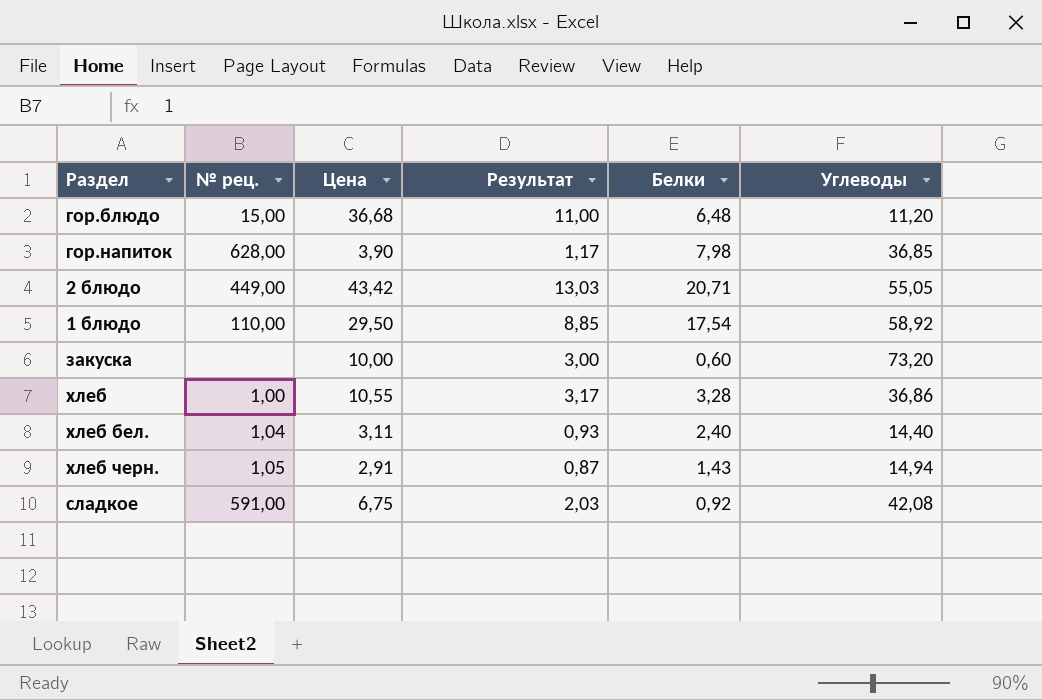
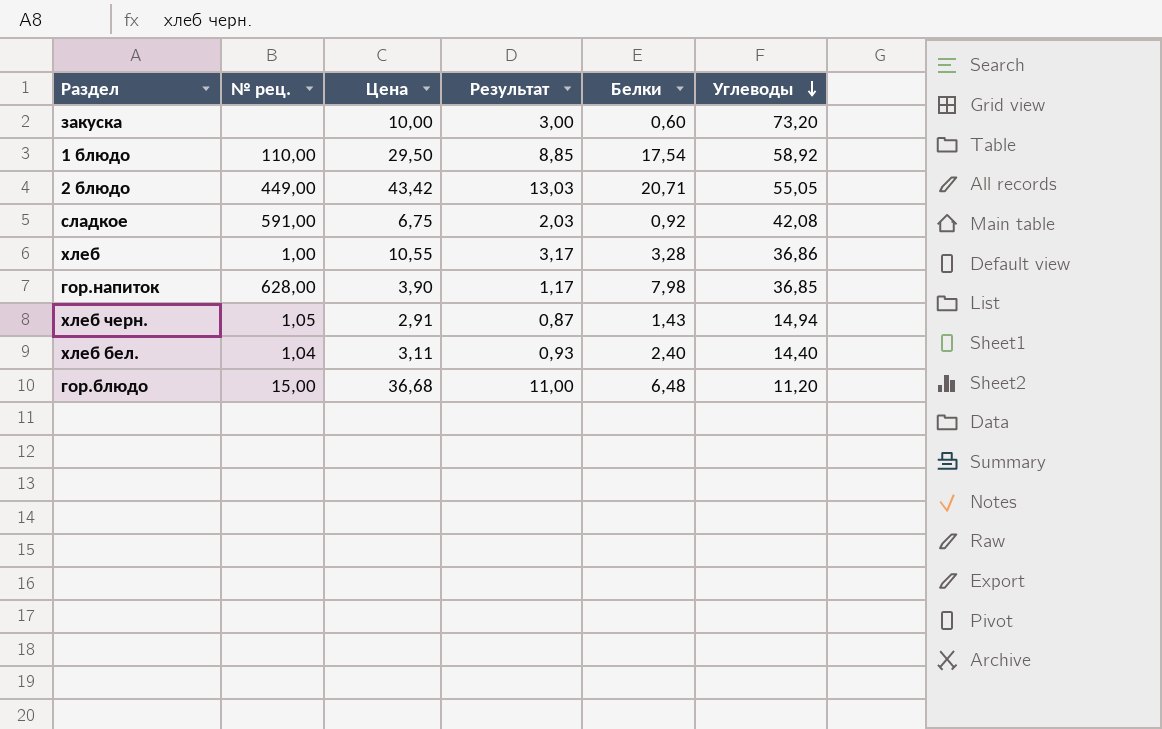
row order: none -> Углеводы descending

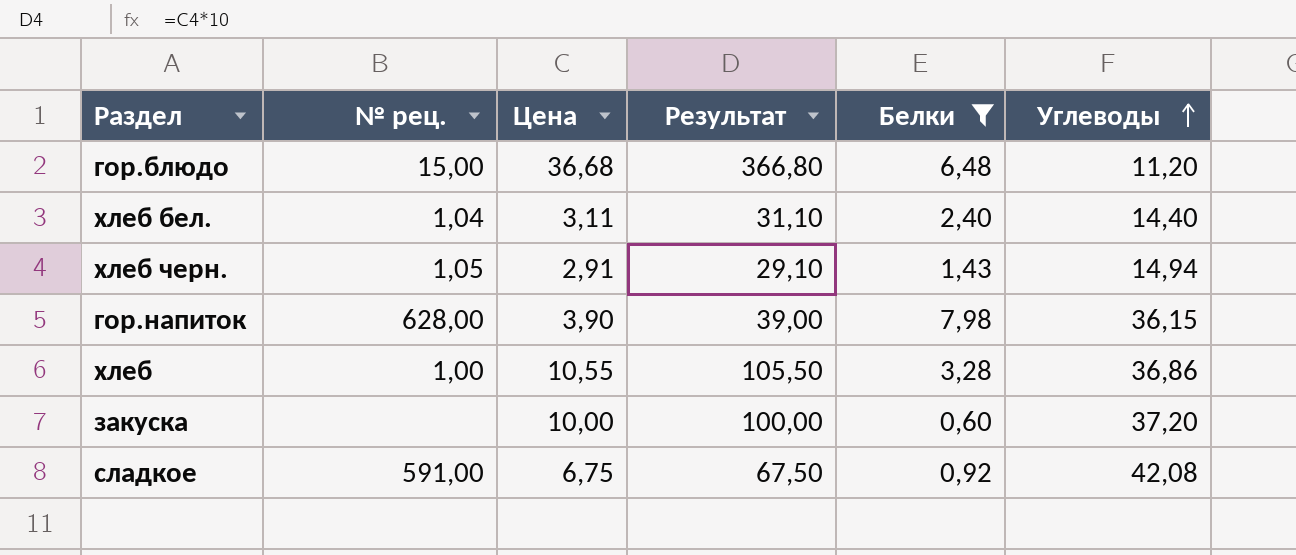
filter: none -> Белки <= 7,98
row order: Углеводы descending -> Углеводы ascending
column Результат | formula: [Цена] * 0,3 -> [Цена] * 10
гор.напиток | Углеводы: 36,85 -> 36,15
закуска | Углеводы: 73,20 -> 37,20

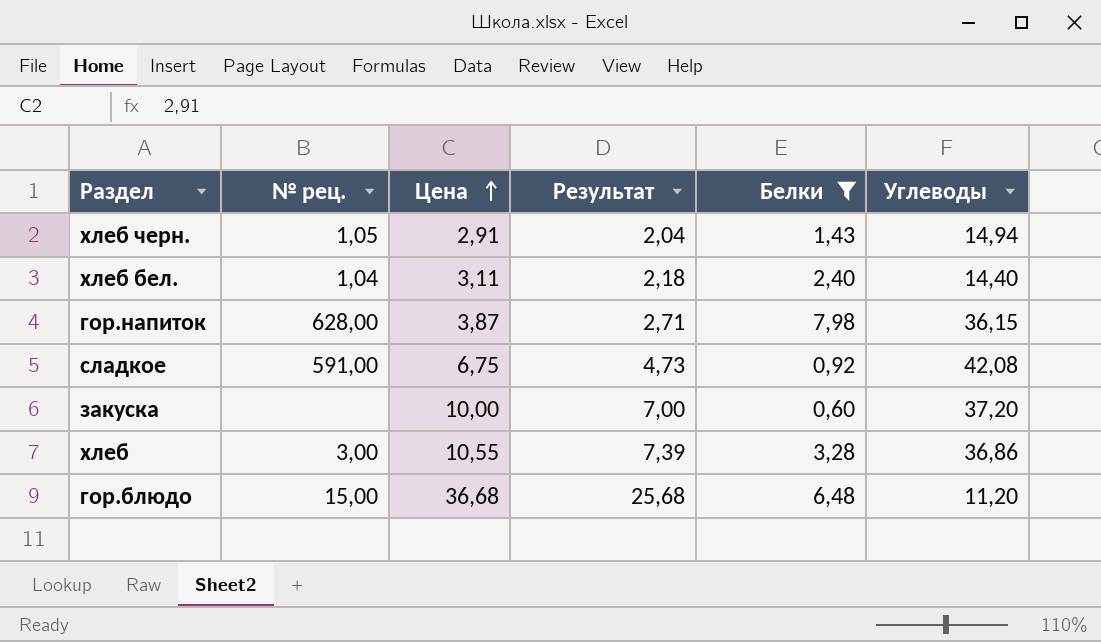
row order: Углеводы ascending -> Цена ascending
column Результат | formula: [Цена] * 10 -> [Цена] * 0,7
гор.напиток | Цена: 3,90 -> 3,87
хлеб | № рец.: 1,00 -> 3,00

